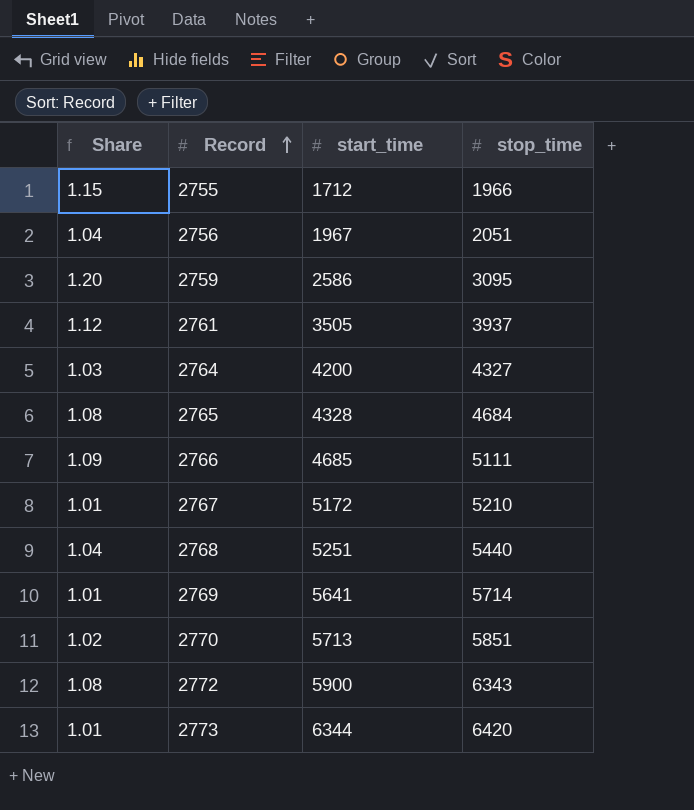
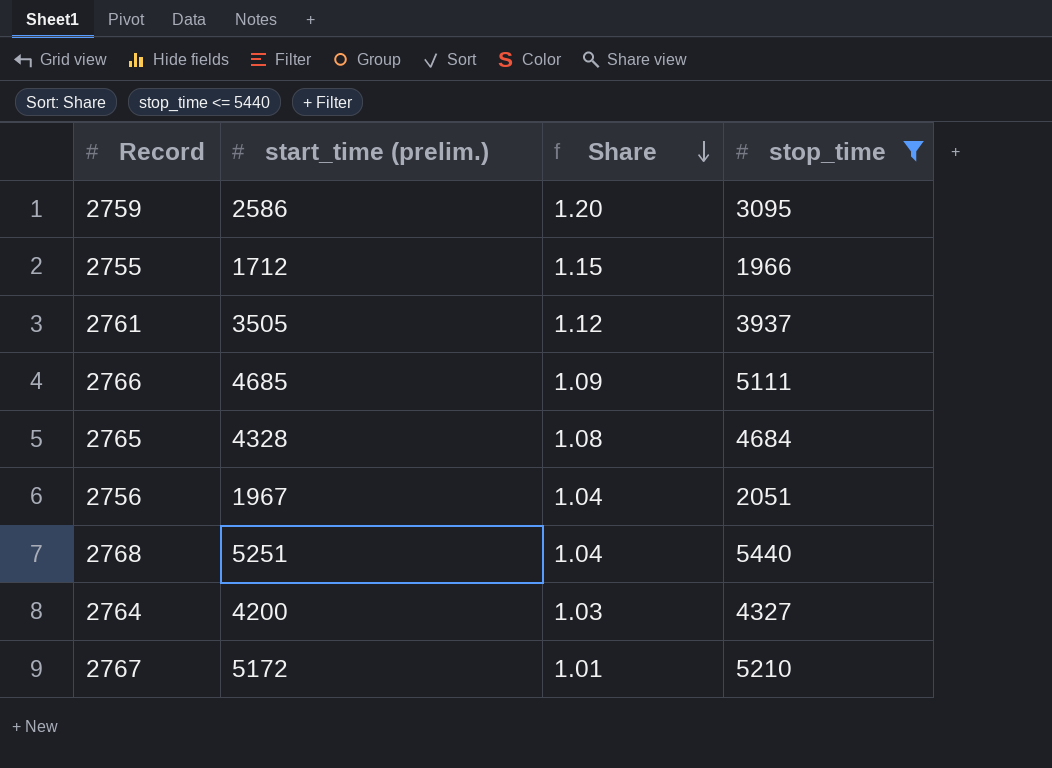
filter: none -> stop_time <= 5440
row order: Record ascending -> Share descending
column name: start_time -> start_time (prelim.)
column Share | position: 1 -> 3

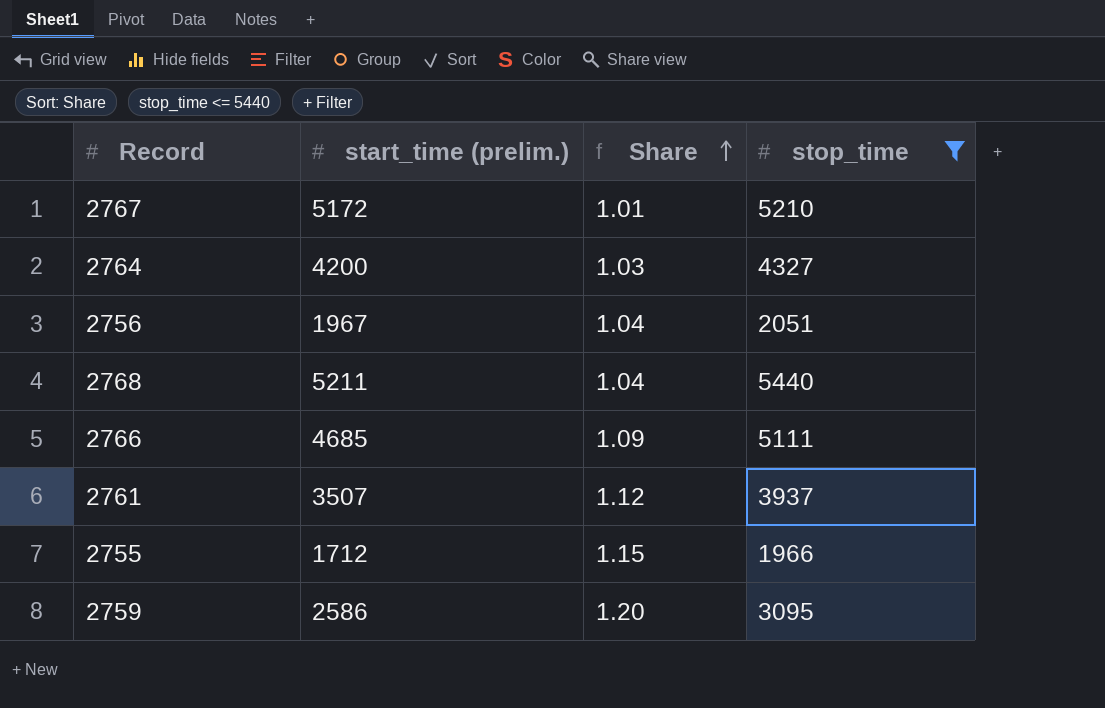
row order: Share descending -> Share ascending
row 2765: 4328 | 1.08 | 4684 -> none
2768 | start_time (prelim.): 5251 -> 5211
2761 | start_time (prelim.): 3505 -> 3507

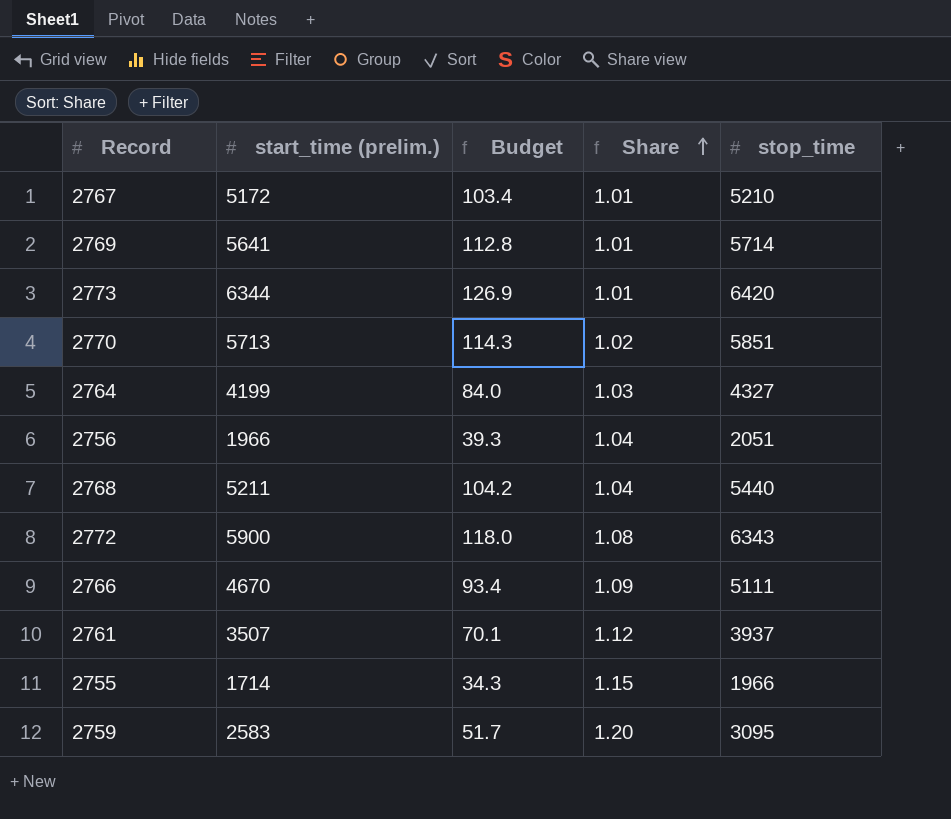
filter: stop_time <= 5440 -> none
column Budget | formula: none -> [start_time (prelim.)] * 0.02
2764 | start_time (prelim.): 4200 -> 4199
2756 | start_time (prelim.): 1967 -> 1966
2766 | start_time (prelim.): 4685 -> 4670
2755 | start_time (prelim.): 1712 -> 1714
2759 | start_time (prelim.): 2586 -> 2583

